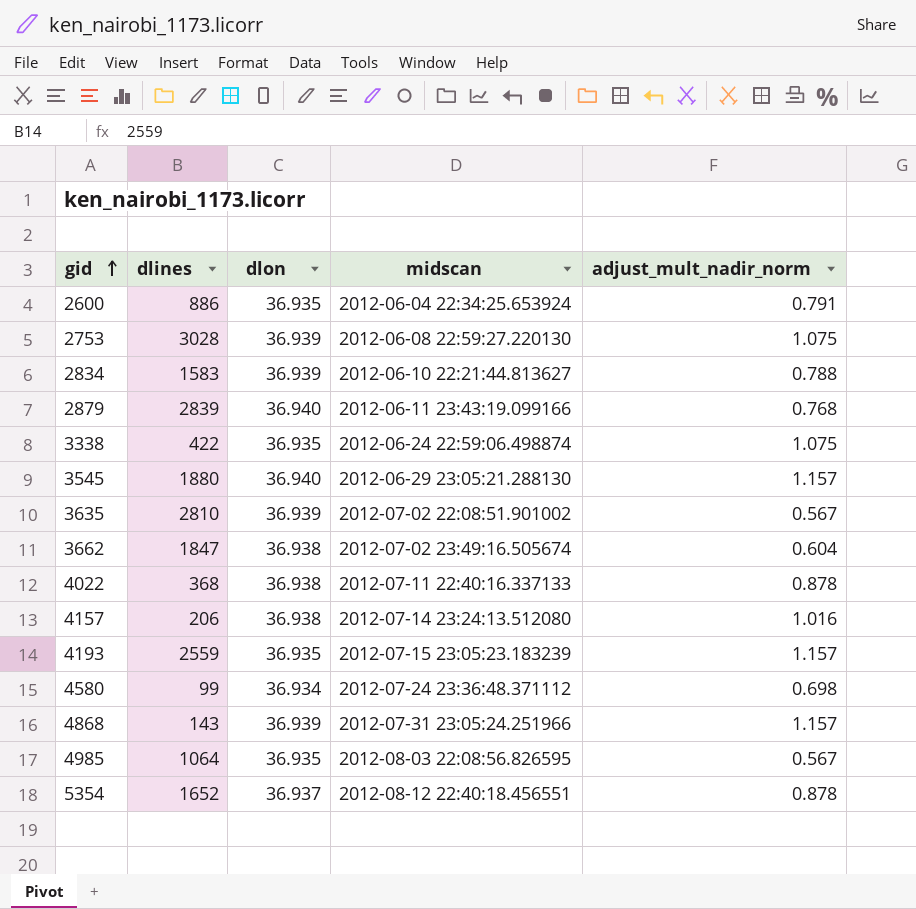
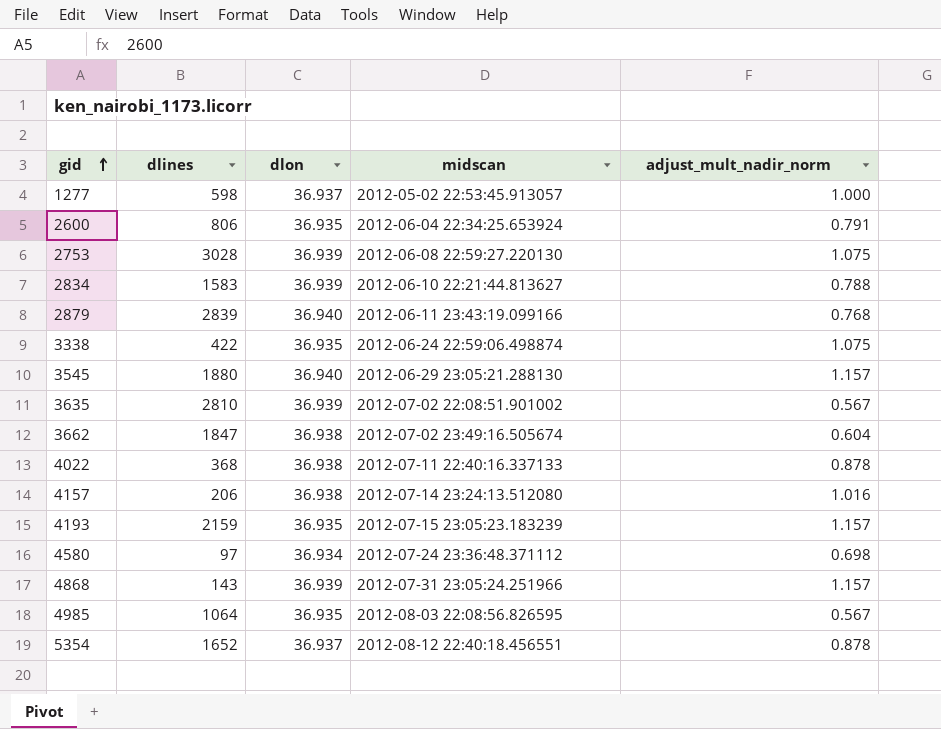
row 1277: none -> 598 | 36.937 | 2012-05-02 22:53:45.913057 | 1.000
2600 | dlines: 886 -> 806
4193 | dlines: 2559 -> 2159
4580 | dlines: 99 -> 97

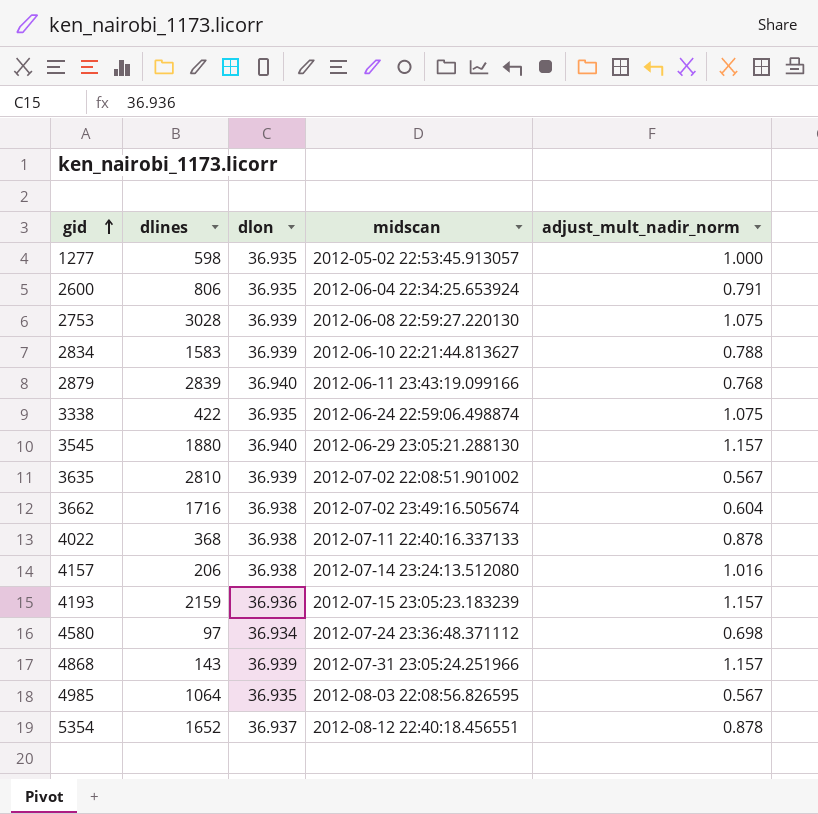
1277 | dlon: 36.937 -> 36.935
3662 | dlines: 1847 -> 1716
4193 | dlon: 36.935 -> 36.936

